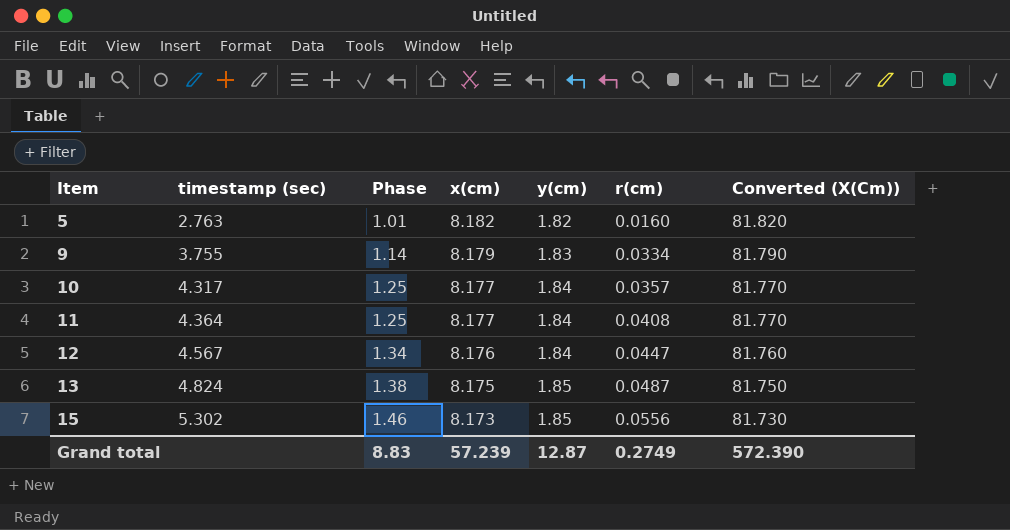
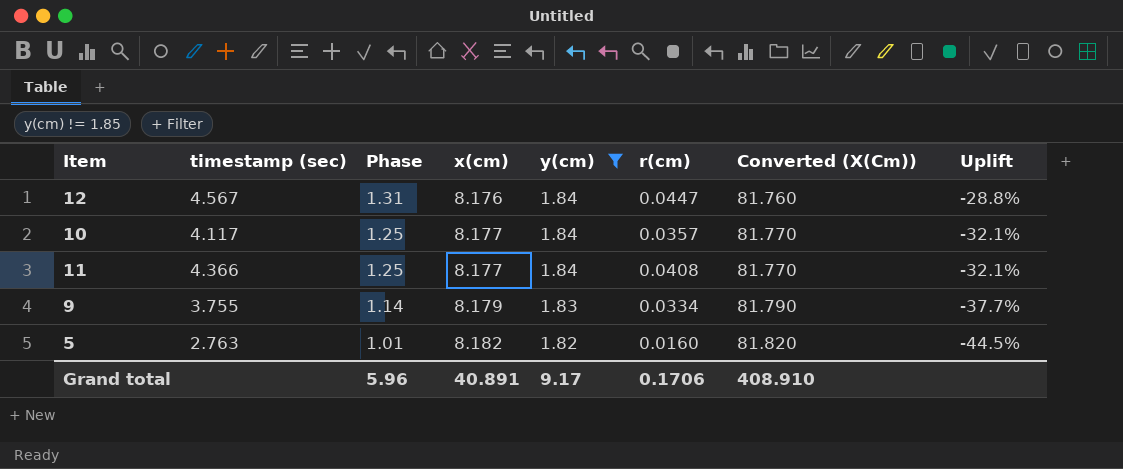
filter: none -> y(cm) != 1.85
row order: Item ascending -> Phase descending
column Uplift | formula: none -> ([Phase] - [y(cm)]) / [y(cm)]
12 | Phase: 1.34 -> 1.31
10 | timestamp (sec): 4.317 -> 4.117
11 | timestamp (sec): 4.364 -> 4.366
Grand total | Phase: 8.83 -> 5.96
Grand total | x(cm): 57.239 -> 40.891
Grand total | y(cm): 12.87 -> 9.17
Grand total | r(cm): 0.2749 -> 0.1706
Grand total | Converted (X(Cm)): 572.390 -> 408.910

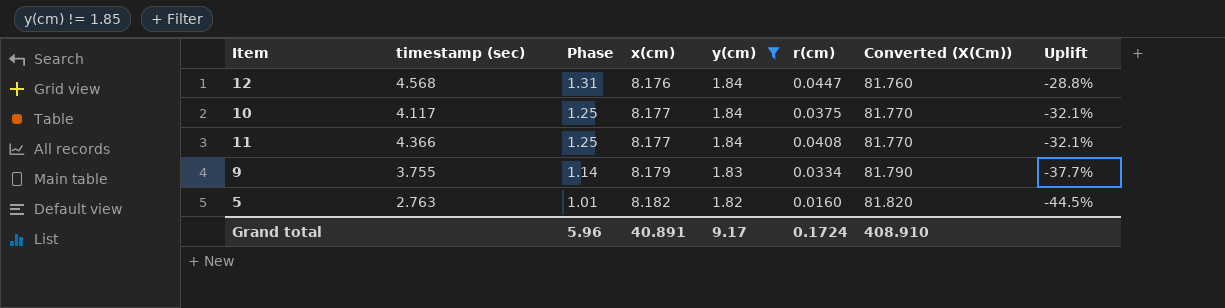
12 | timestamp (sec): 4.567 -> 4.568
10 | r(cm): 0.0357 -> 0.0375
Grand total | r(cm): 0.1706 -> 0.1724

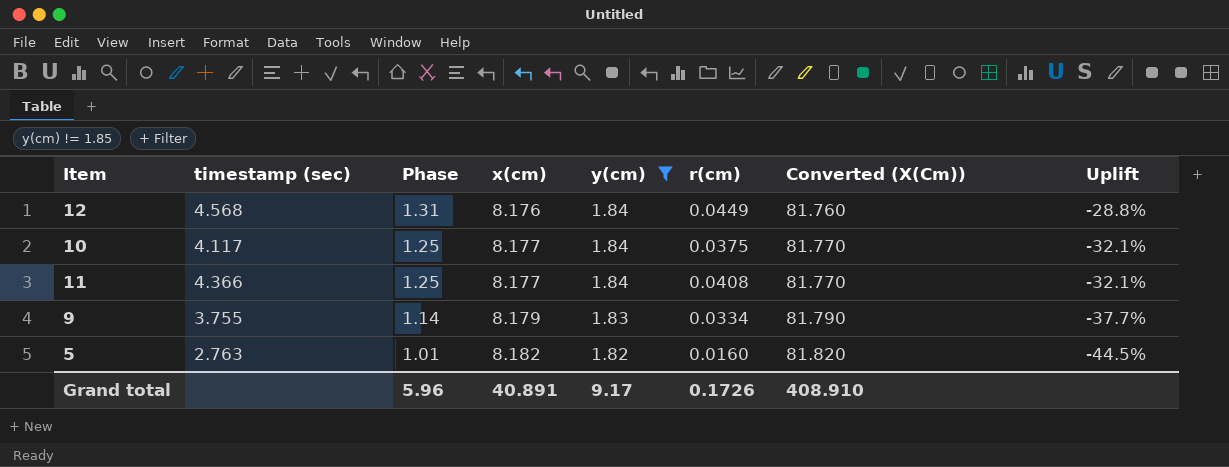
12 | r(cm): 0.0447 -> 0.0449
Grand total | r(cm): 0.1724 -> 0.1726

